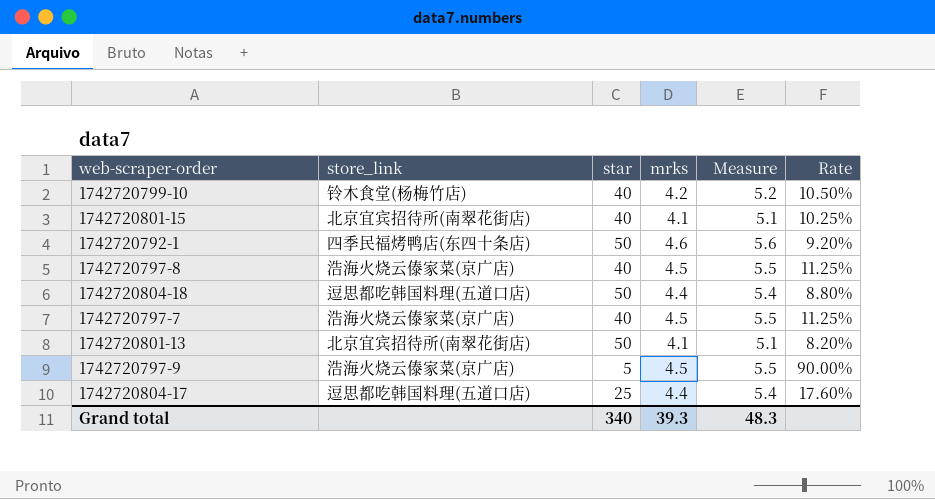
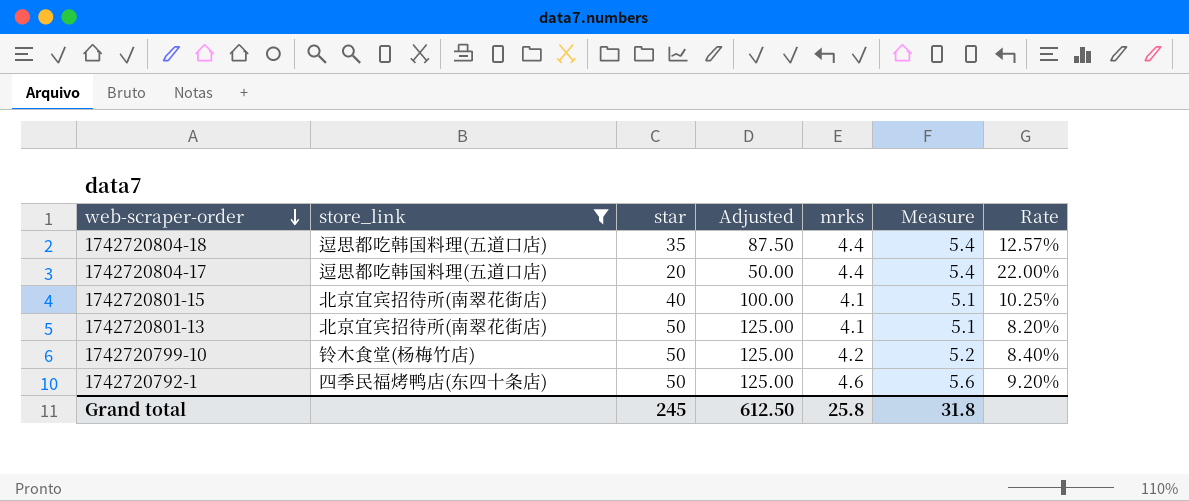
filter: none -> store_link != 浩海火烧云傣家菜(京广店)
row order: none -> web-scraper-order descending
column Adjusted | formula: none -> [star] * 2.5
1742720804-18 | star: 50 -> 35
1742720804-18 | Rate: 8.80% -> 12.57%
1742720804-17 | star: 25 -> 20
1742720804-17 | Rate: 17.60% -> 22.00%
1742720799-10 | star: 40 -> 50
1742720799-10 | Rate: 10.50% -> 8.40%
Grand total | star: 340 -> 245
Grand total | mrks: 39.3 -> 25.8
Grand total | Measure: 48.3 -> 31.8

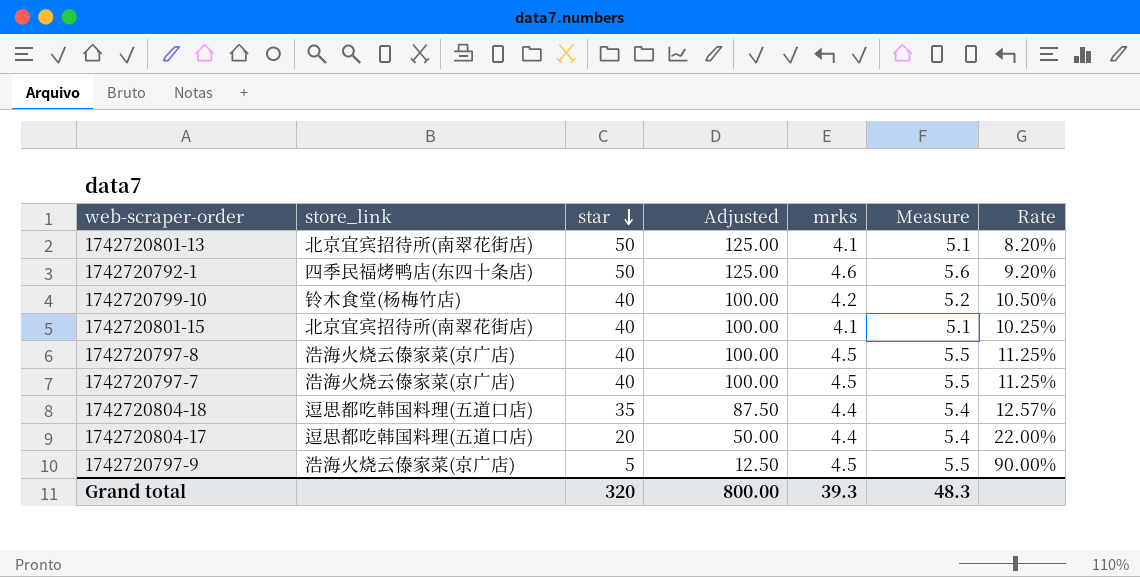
filter: store_link != 浩海火烧云傣家菜(京广店) -> none
row order: web-scraper-order descending -> star descending
1742720799-10 | star: 50 -> 40
1742720799-10 | Adjusted: 125.00 -> 100.00
1742720799-10 | Rate: 8.40% -> 10.50%
Grand total | star: 245 -> 320
Grand total | Adjusted: 612.50 -> 800.00
Grand total | mrks: 25.8 -> 39.3
Grand total | Measure: 31.8 -> 48.3

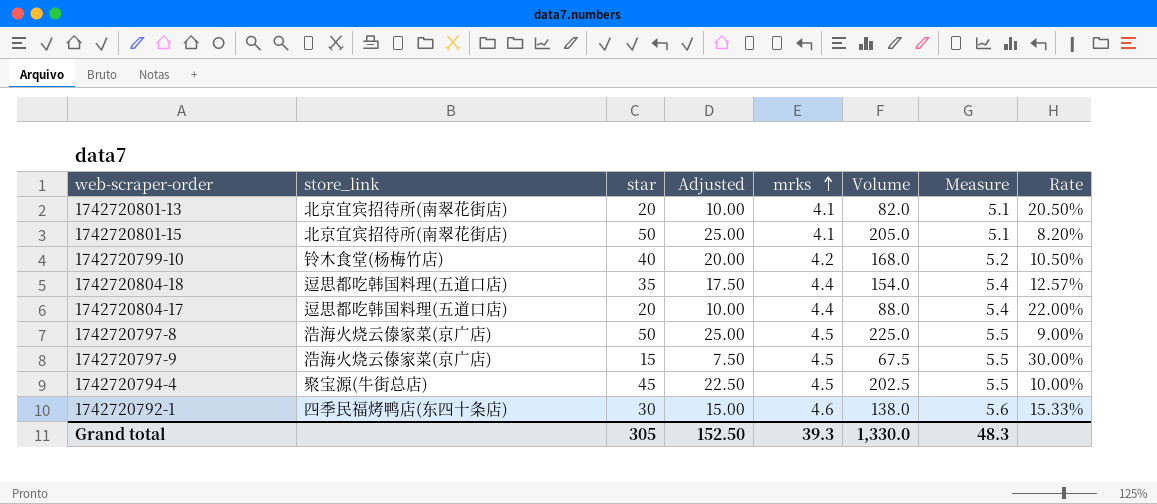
row order: star descending -> mrks ascending
column Adjusted | formula: [star] * 2.5 -> [star] * 0.5
column Volume | formula: none -> [star] * [mrks]
row 1742720797-7: 浩海火烧云傣家菜(京广店) | 40 | 100.00 | 4.5 | 5.5 | 11.25% -> none
1742720801-13 | star: 50 -> 20
1742720801-13 | Rate: 8.20% -> 20.50%
1742720801-15 | star: 40 -> 50
1742720801-15 | Rate: 10.25% -> 8.20%
1742720797-8 | star: 40 -> 50
1742720797-8 | Rate: 11.25% -> 9.00%
1742720797-9 | star: 5 -> 15
1742720797-9 | Rate: 90.00% -> 30.00%
row 1742720794-4: none -> 聚宝源(牛街总店) | 45 | 22.50 | 4.5 | 202.5 | 5.5 | 10.00%
1742720792-1 | star: 50 -> 30
1742720792-1 | Rate: 9.20% -> 15.33%
Grand total | star: 320 -> 305
Grand total | Adjusted: 800.00 -> 152.50

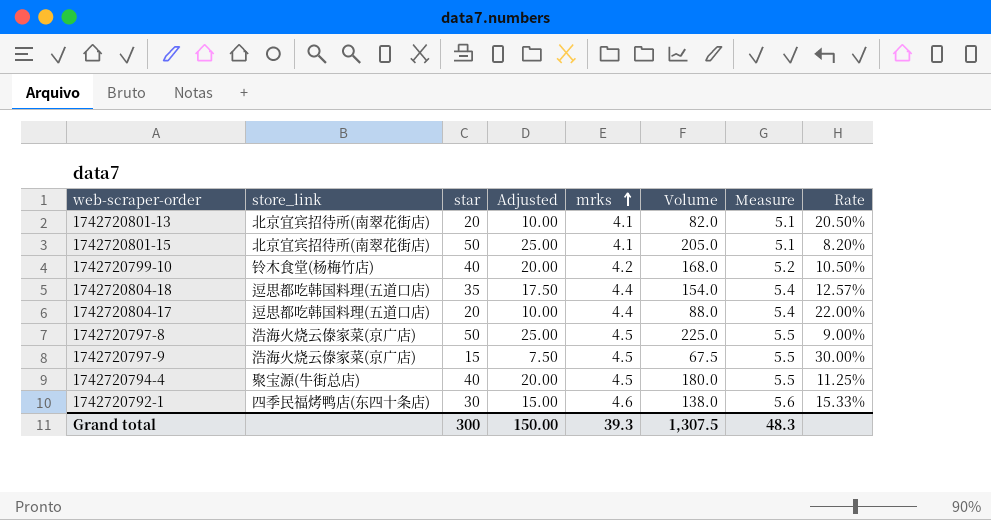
1742720794-4 | star: 45 -> 40
1742720794-4 | Adjusted: 22.50 -> 20.00
1742720794-4 | Volume: 202.5 -> 180.0
1742720794-4 | Rate: 10.00% -> 11.25%
Grand total | star: 305 -> 300
Grand total | Adjusted: 152.50 -> 150.00
Grand total | Volume: 1,330.0 -> 1,307.5

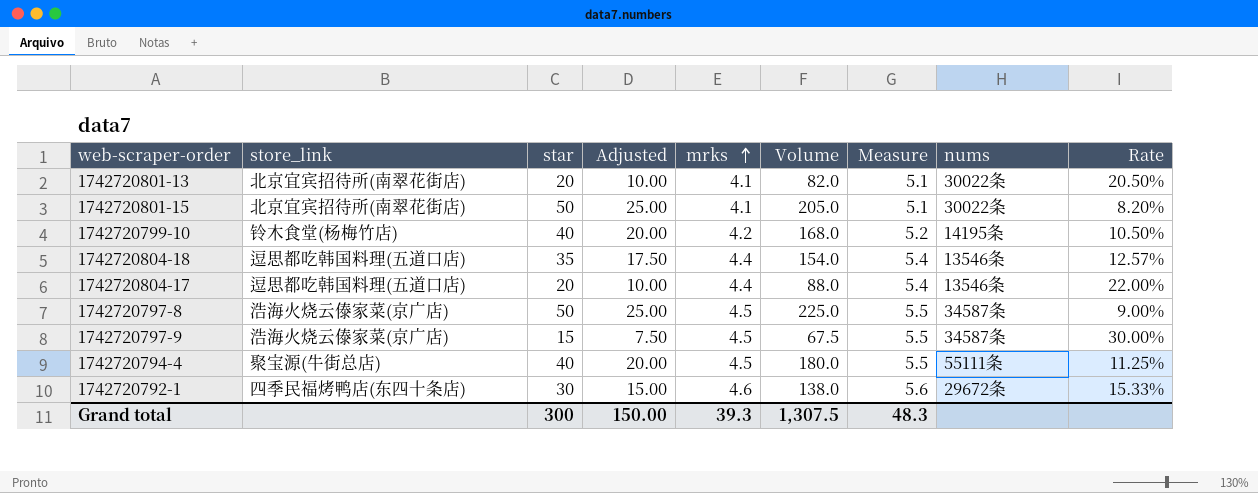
column nums | position: none -> 8

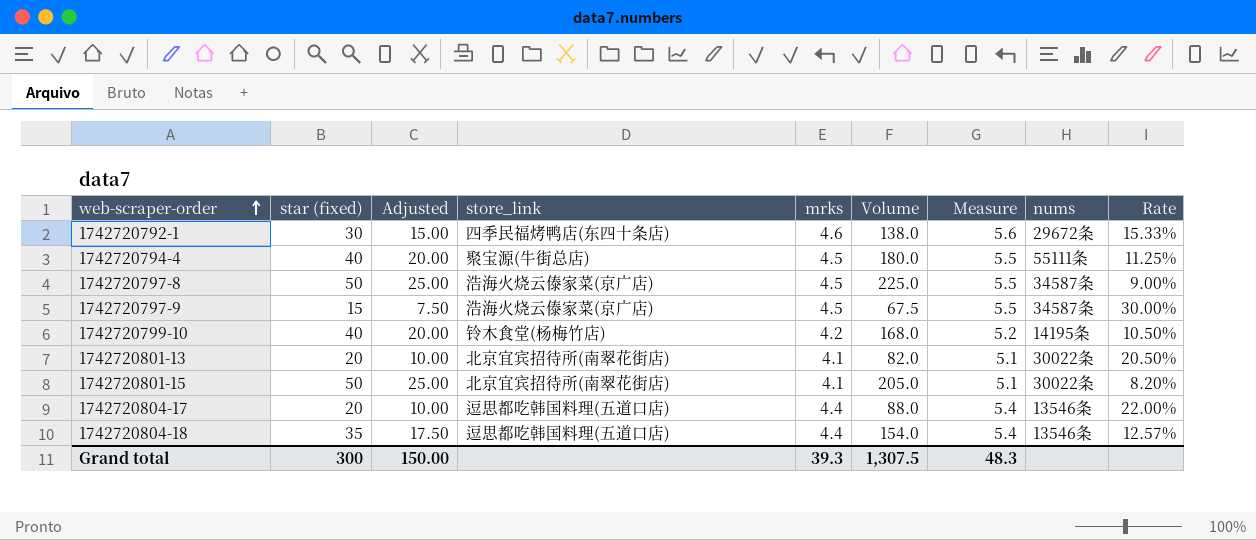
row order: mrks ascending -> web-scraper-order ascending
column name: star -> star (fixed)
column store_link | position: 2 -> 4

